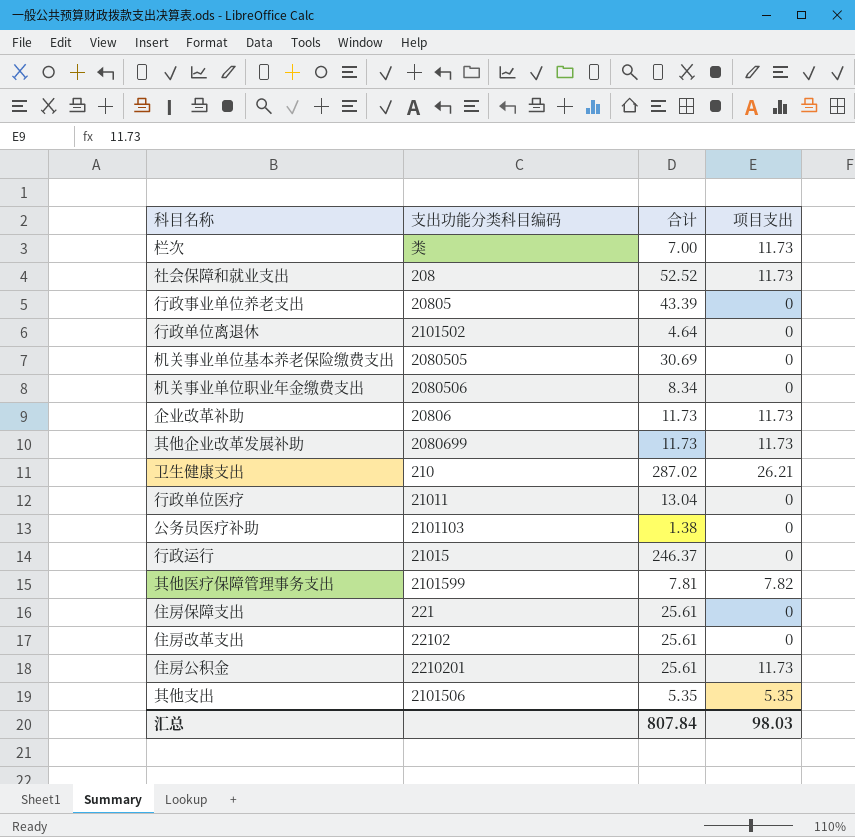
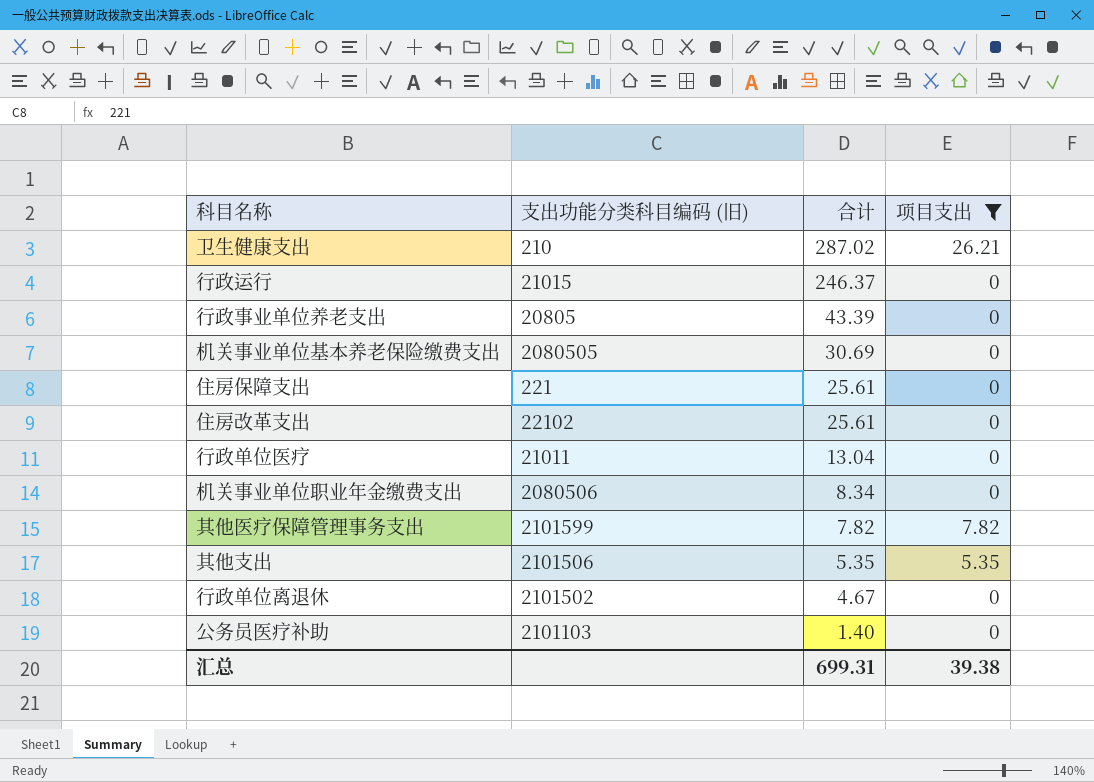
filter: none -> 项目支出 != 11.73
row order: none -> 合计 descending
column name: 支出功能分类科目编码 -> 支出功能分类科目编码 (旧)
其他医疗保障管理事务支出 | 合计: 7.81 -> 7.82
行政单位离退休 | 合计: 4.64 -> 4.67
公务员医疗补助 | 合计: 1.38 -> 1.40
汇总 | 合计: 807.84 -> 699.31
汇总 | 项目支出: 98.03 -> 39.38

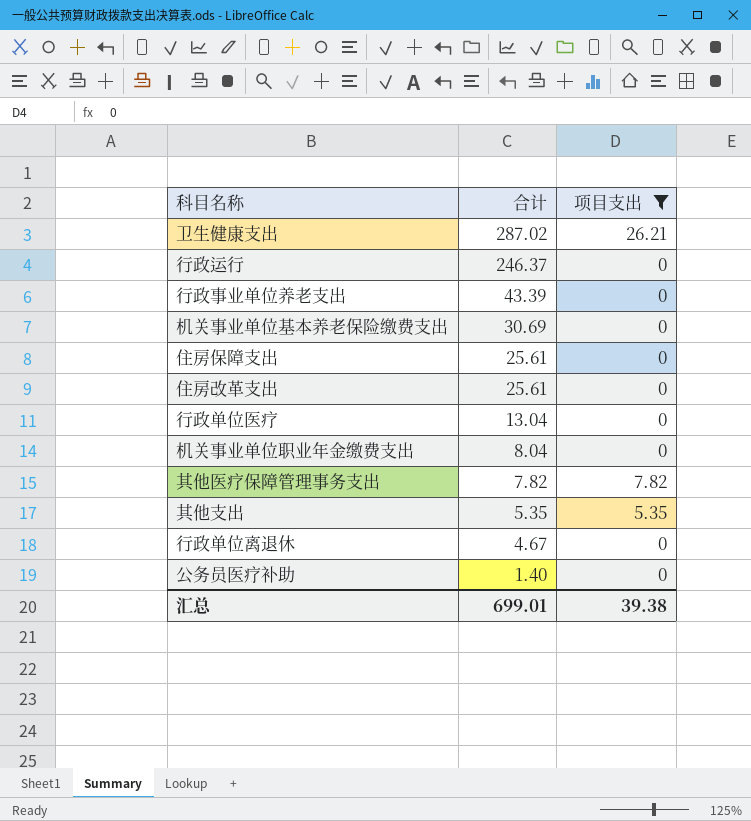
column 支出功能分类科目编码 (旧) | position: 2 -> none
机关事业单位职业年金缴费支出 | 合计: 8.34 -> 8.04
汇总 | 合计: 699.31 -> 699.01

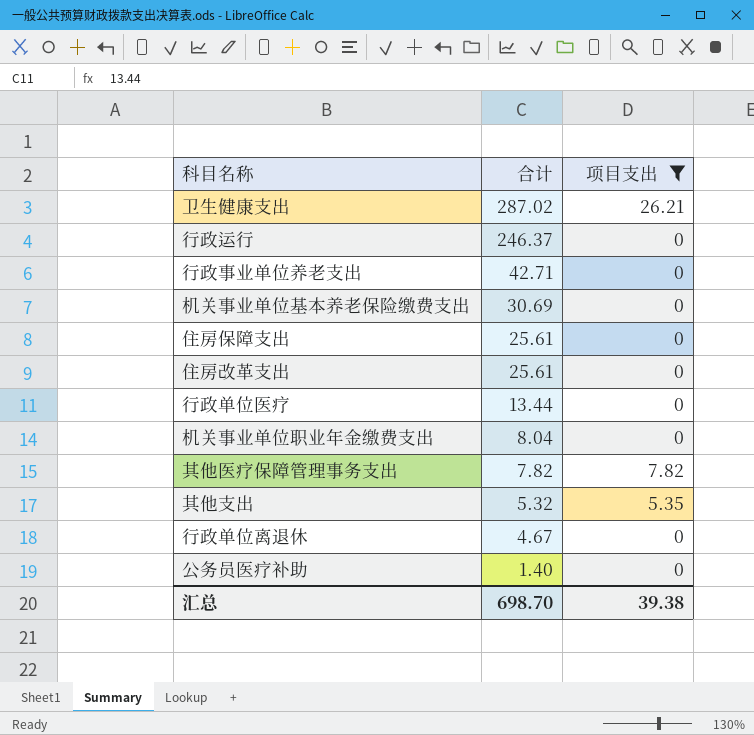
行政事业单位养老支出 | 合计: 43.39 -> 42.71
行政单位医疗 | 合计: 13.04 -> 13.44
其他支出 | 合计: 5.35 -> 5.32
汇总 | 合计: 699.01 -> 698.70

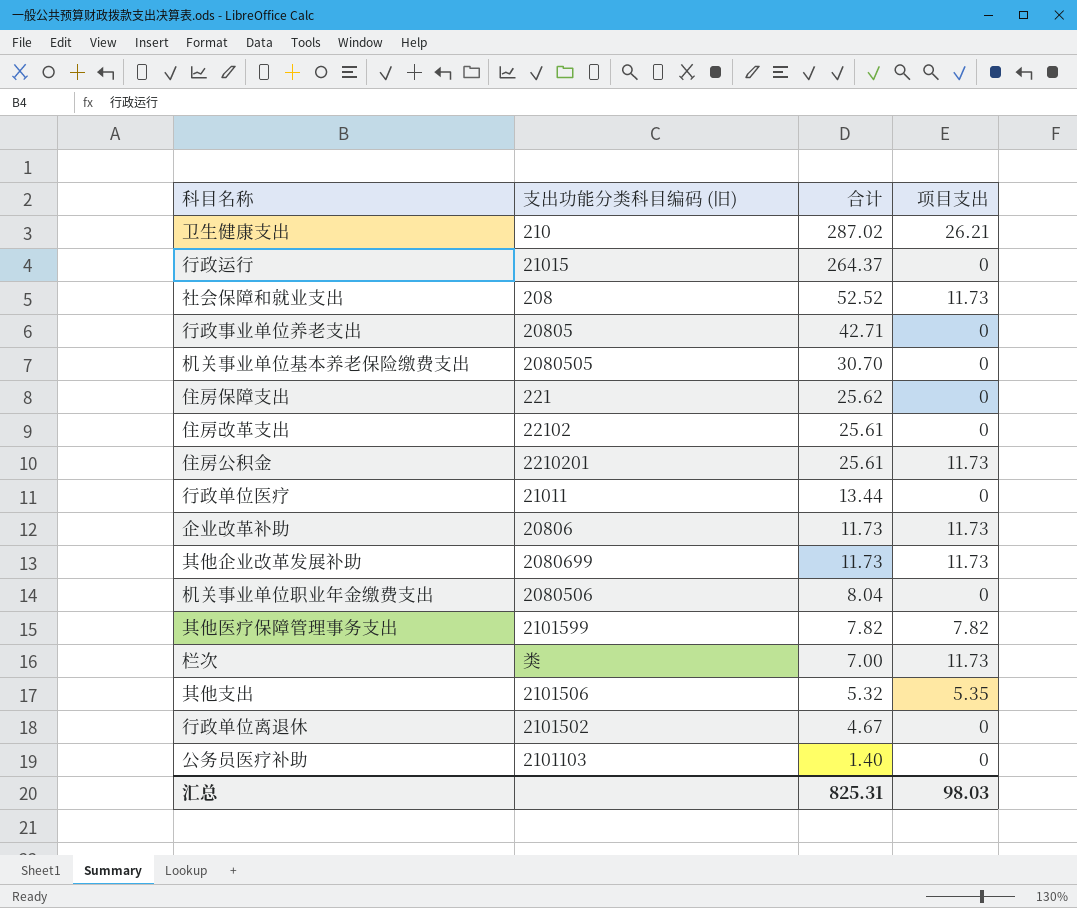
filter: 项目支出 != 11.73 -> none
column 支出功能分类科目编码 (旧) | position: none -> 2
行政运行 | 合计: 246.37 -> 264.37
机关事业单位基本养老保险缴费支出 | 合计: 30.69 -> 30.70
住房保障支出 | 合计: 25.61 -> 25.62
汇总 | 合计: 698.70 -> 825.31
汇总 | 项目支出: 39.38 -> 98.03

